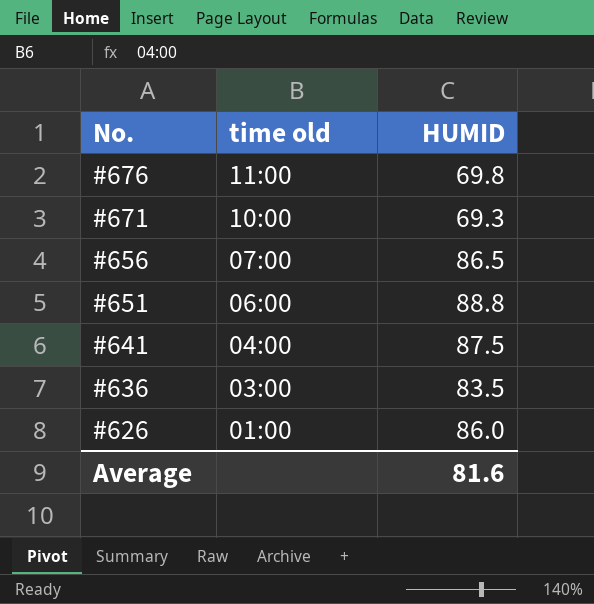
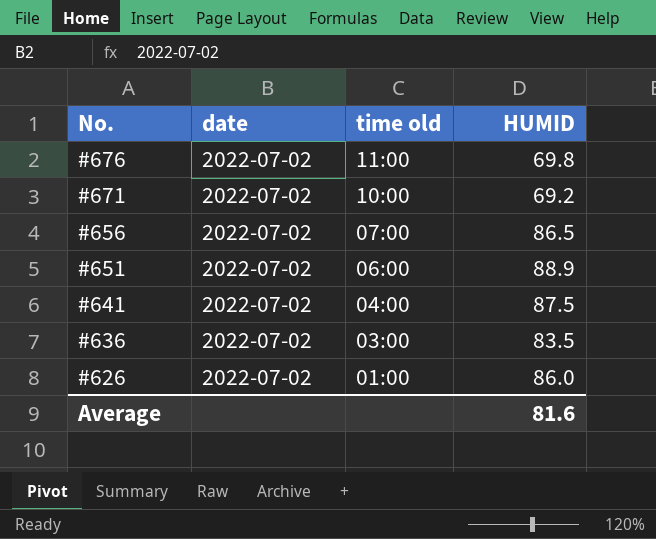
column date | position: none -> 2
#671 | HUMID: 69.3 -> 69.2
#651 | HUMID: 88.8 -> 88.9

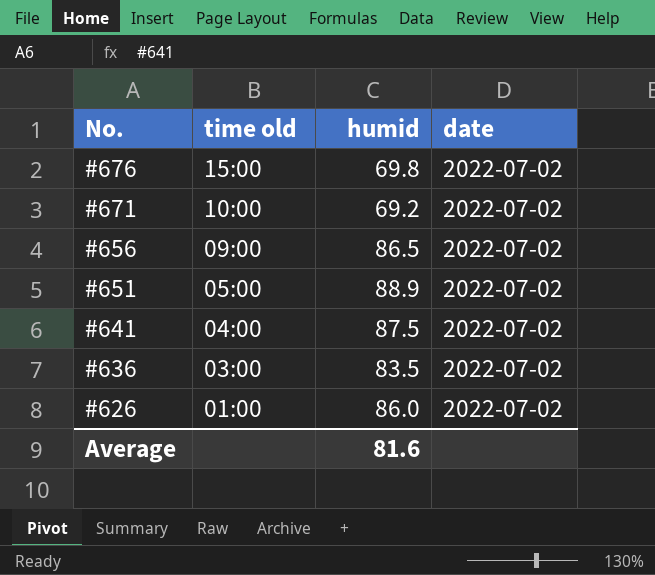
column name: HUMID -> humid
column date | position: 2 -> 4
#676 | time old: 11:00 -> 15:00
#656 | time old: 07:00 -> 09:00
#651 | time old: 06:00 -> 05:00

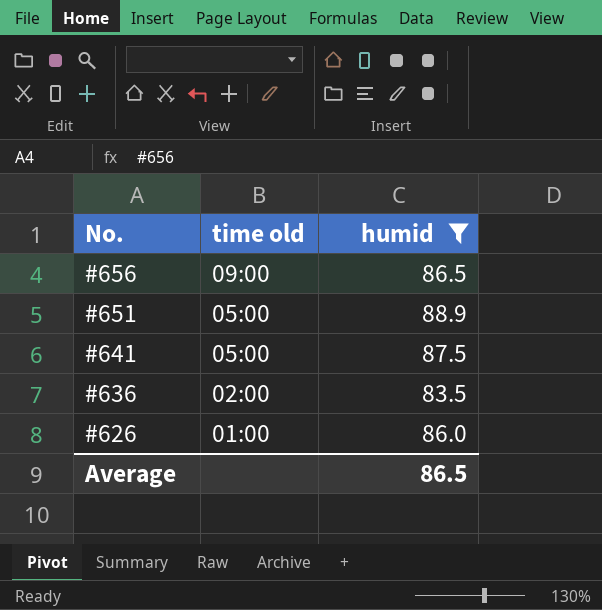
filter: none -> humid >= 83.5
column date | position: 4 -> none
#641 | time old: 04:00 -> 05:00
#636 | time old: 03:00 -> 02:00
Average | humid: 81.6 -> 86.5

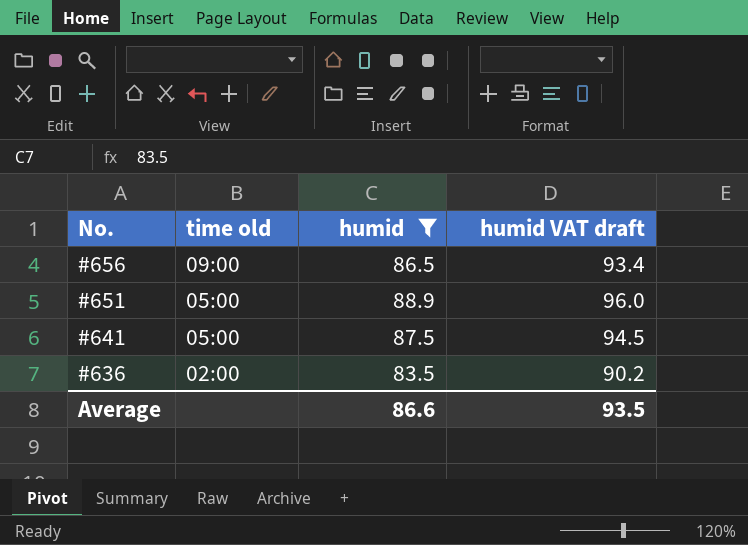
column humid VAT draft | formula: none -> [humid] * 1.08
row #626: 01:00 | 86.0 -> none
Average | humid: 86.5 -> 86.6

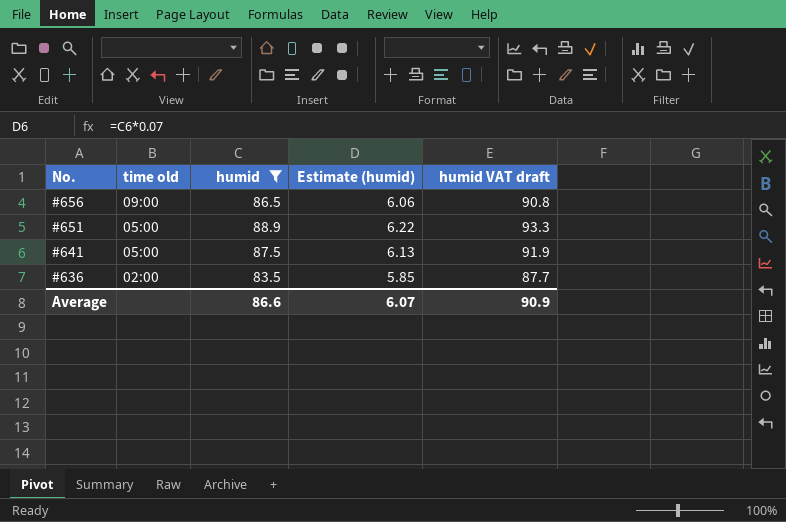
column Estimate (humid) | formula: none -> [humid] * 0.07
column humid VAT draft | formula: [humid] * 1.08 -> [humid] * 1.05
Average | humid VAT draft: 93.5 -> 90.9

